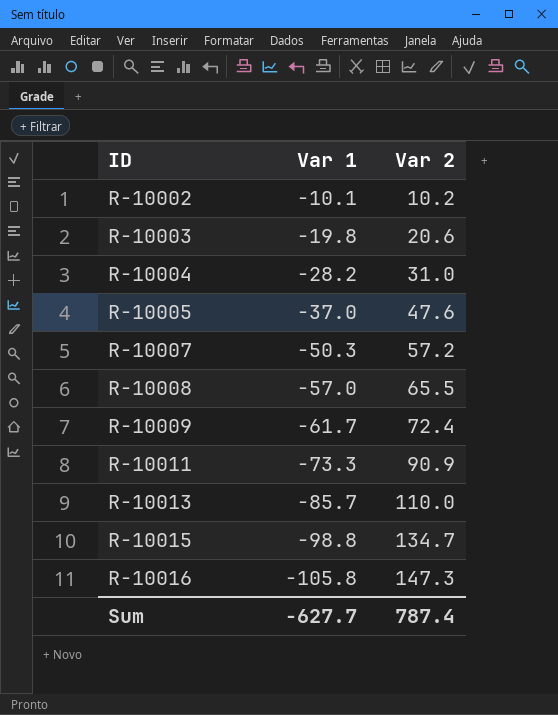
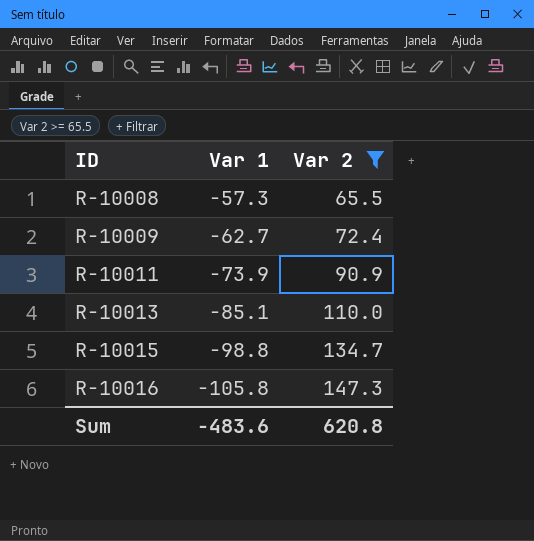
filter: none -> Var 2 >= 65.5
R-10008 | Var 1: -57.0 -> -57.3
R-10009 | Var 1: -61.7 -> -62.7
R-10011 | Var 1: -73.3 -> -73.9
R-10013 | Var 1: -85.7 -> -85.1
Sum | Var 1: -627.7 -> -483.6
Sum | Var 2: 787.4 -> 620.8

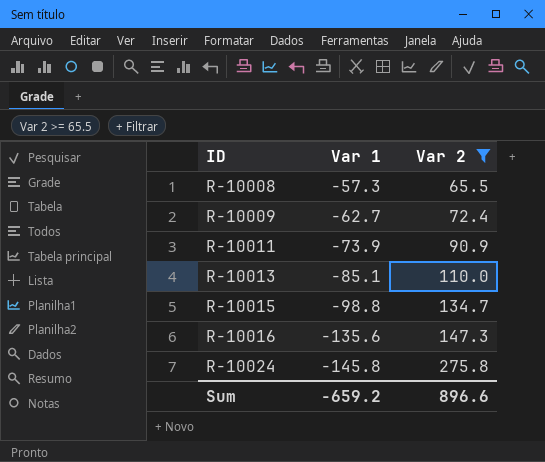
R-10016 | Var 1: -105.8 -> -135.6
row R-10024: none -> -145.8 | 275.8
Sum | Var 1: -483.6 -> -659.2
Sum | Var 2: 620.8 -> 896.6

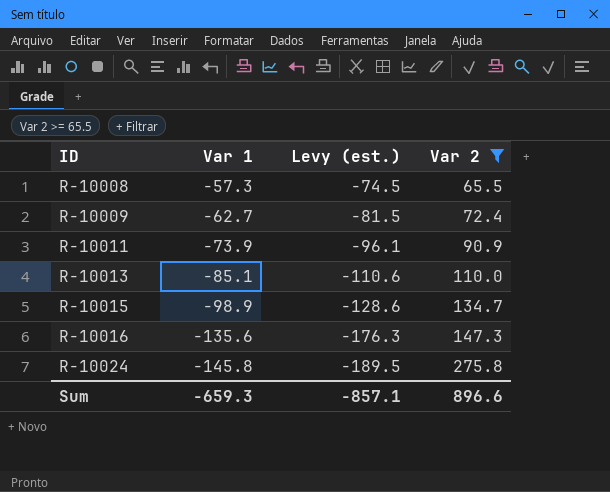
column Levy (est.) | formula: none -> [Var 1] * 1.3
R-10015 | Var 1: -98.8 -> -98.9
Sum | Var 1: -659.2 -> -659.3

